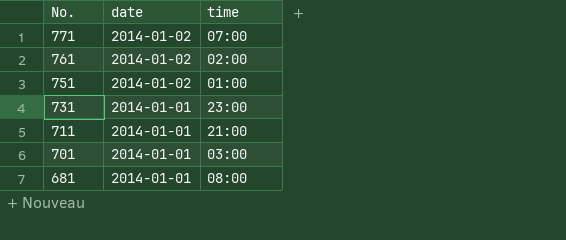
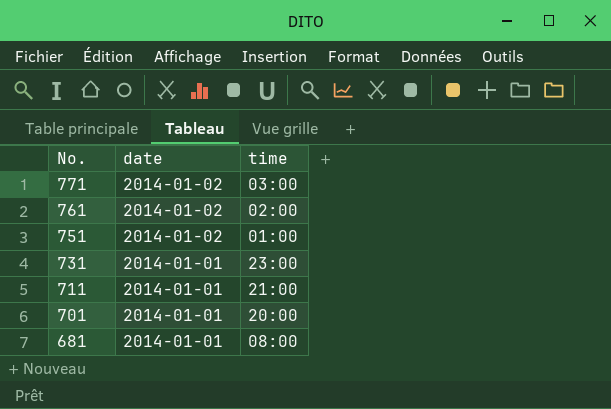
771 | time: 07:00 -> 03:00
701 | time: 03:00 -> 20:00

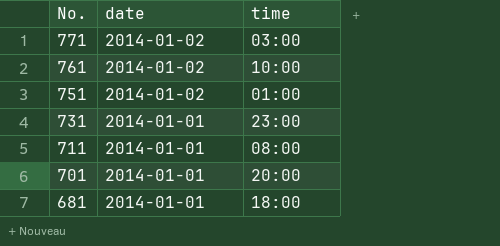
761 | time: 02:00 -> 10:00
711 | time: 21:00 -> 08:00
681 | time: 08:00 -> 18:00

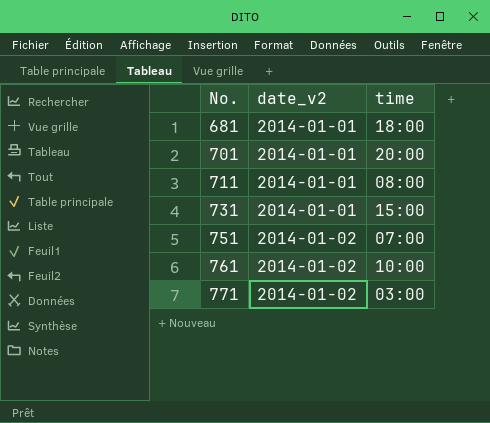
row order: No. descending -> No. ascending
column name: date -> date_v2
731 | time: 23:00 -> 15:00
751 | time: 01:00 -> 07:00

